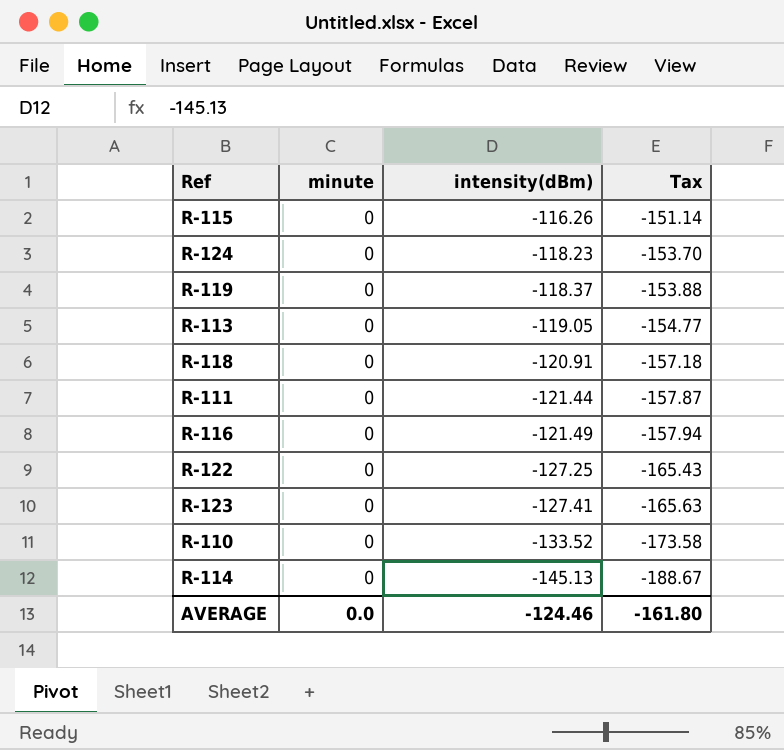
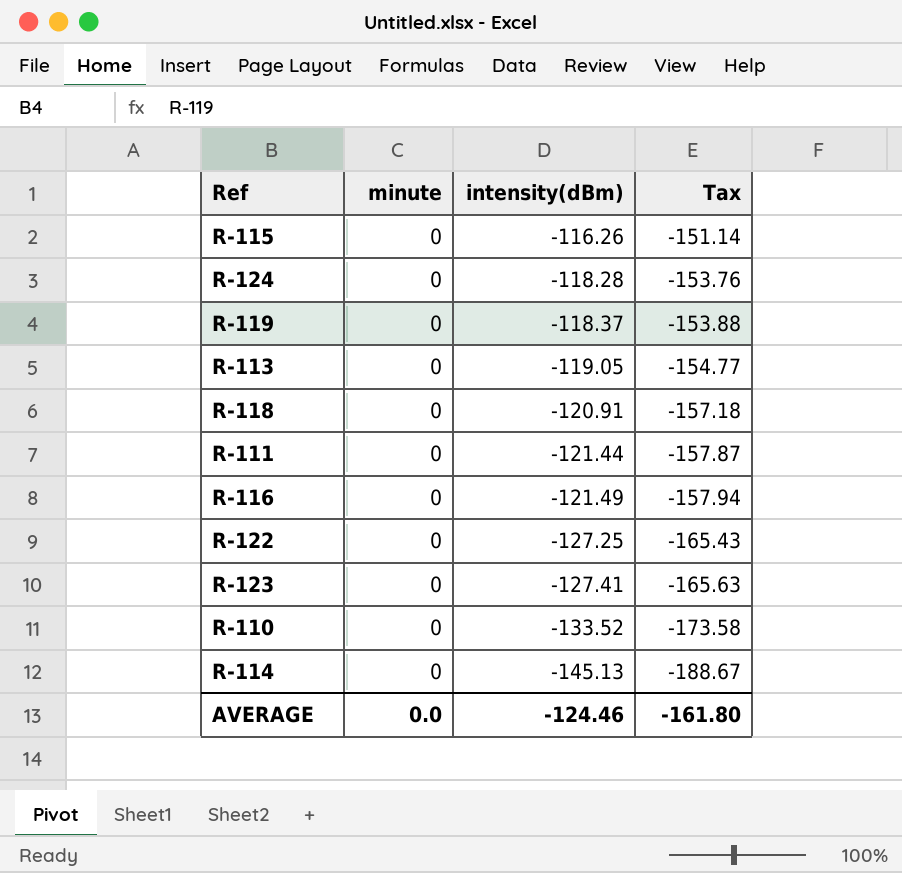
R-124 | intensity(dBm): -118.23 -> -118.28
R-124 | Tax: -153.70 -> -153.76

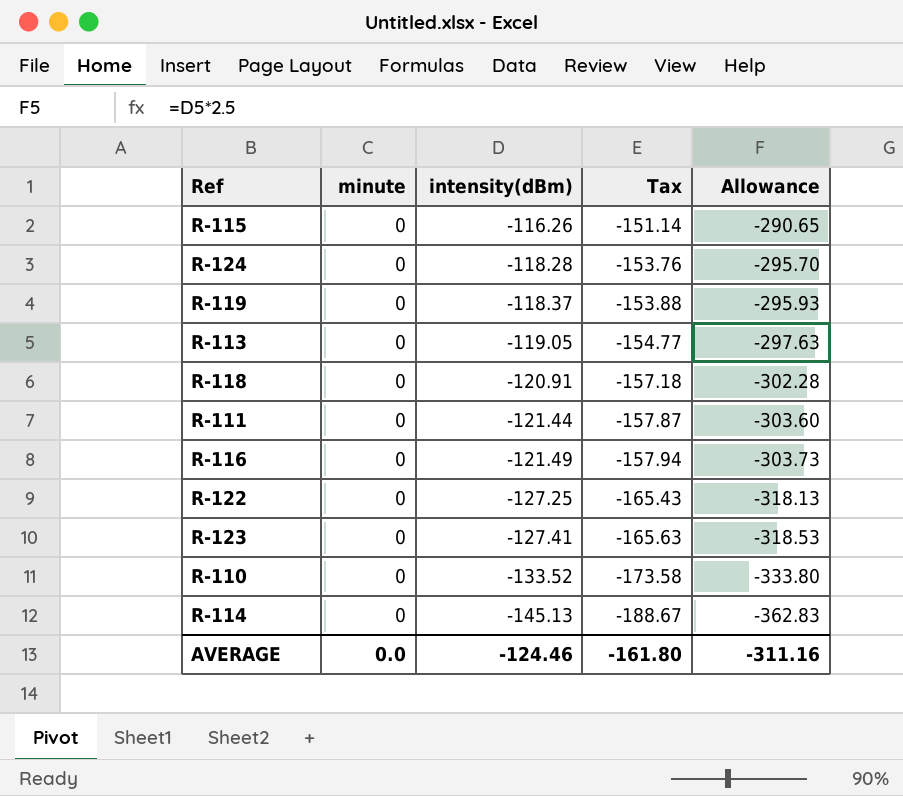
column Allowance | formula: none -> [intensity(dBm)] * 2.5

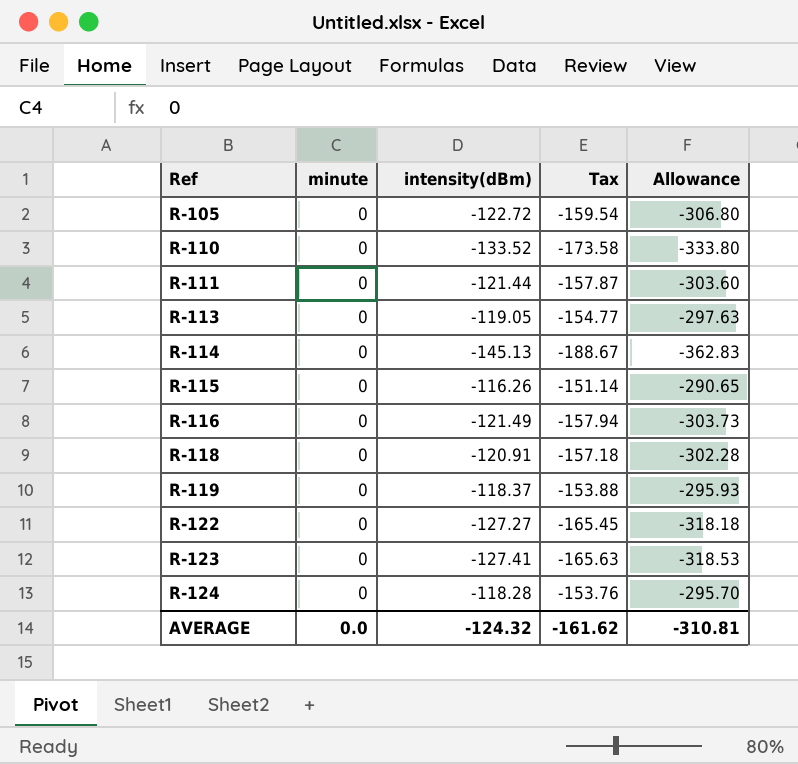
row order: intensity(dBm) descending -> Ref ascending
row R-105: none -> 0 | -122.72 | -159.54 | -306.80
R-122 | intensity(dBm): -127.25 -> -127.27
R-122 | Tax: -165.43 -> -165.45
R-122 | Allowance: -318.13 -> -318.18
AVERAGE | intensity(dBm): -124.46 -> -124.32
AVERAGE | Tax: -161.80 -> -161.62
AVERAGE | Allowance: -311.16 -> -310.81

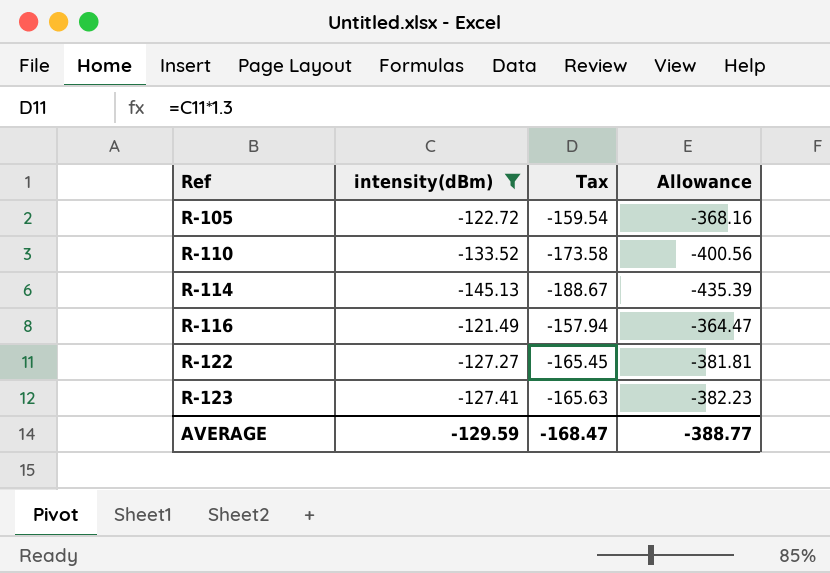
filter: none -> intensity(dBm) <= -121.49
column minute | position: 2 -> none
column Allowance | formula: [intensity(dBm)] * 2.5 -> [intensity(dBm)] * 3
AVERAGE | intensity(dBm): -124.32 -> -129.59
AVERAGE | Tax: -161.62 -> -168.47
AVERAGE | Allowance: -310.81 -> -388.77

